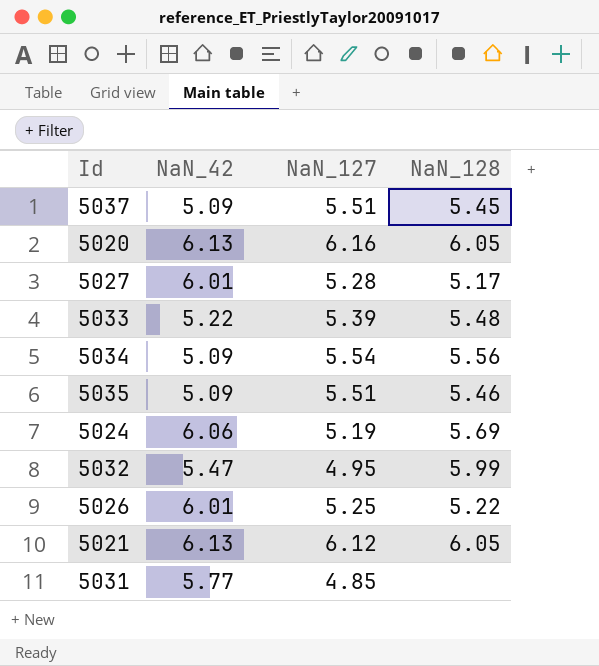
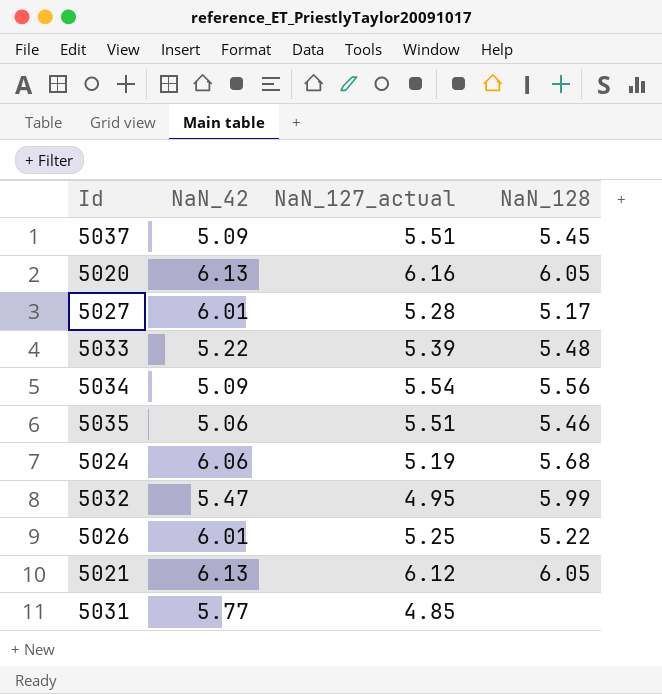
column name: NaN_127 -> NaN_127_actual
5035 | NaN_42: 5.09 -> 5.06
5024 | NaN_128: 5.69 -> 5.68

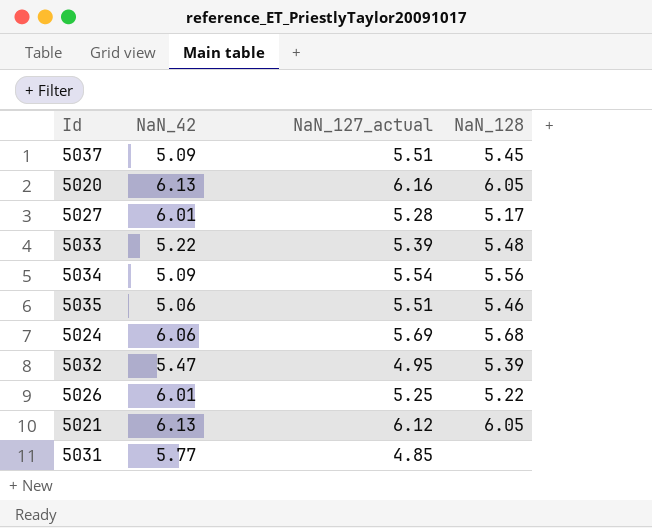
5024 | NaN_127_actual: 5.19 -> 5.69
5032 | NaN_128: 5.99 -> 5.39

